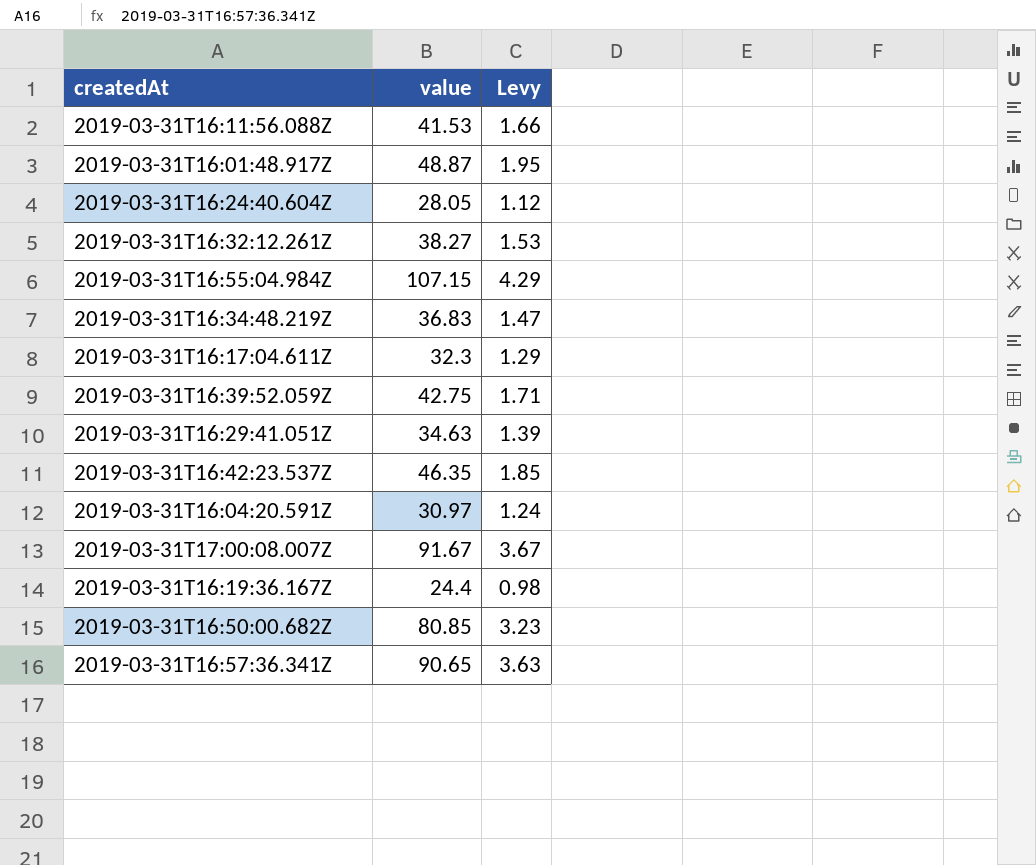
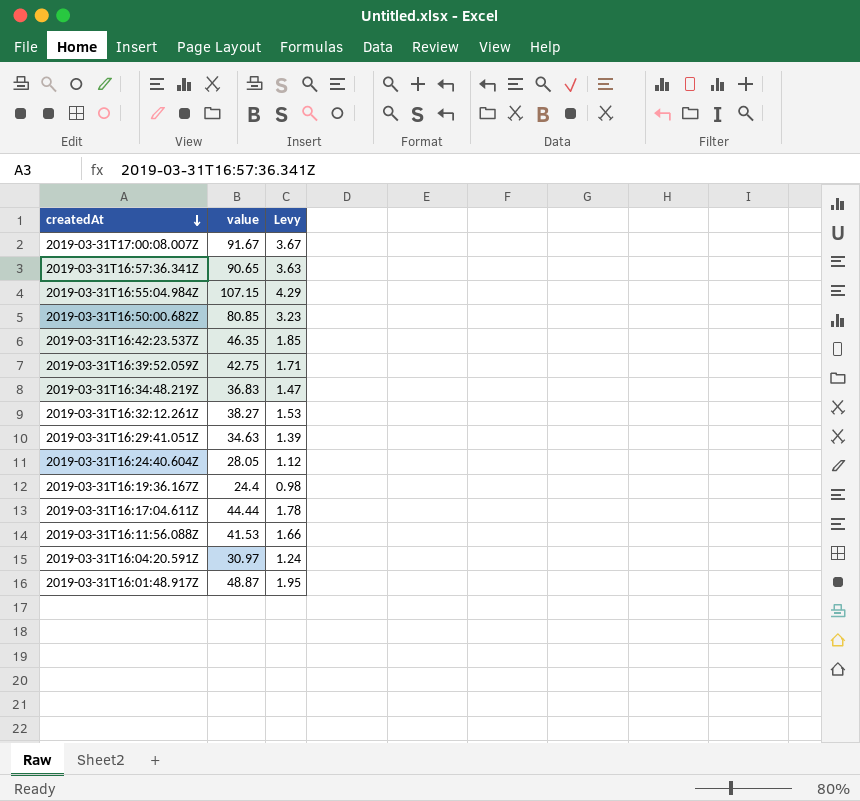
row order: none -> createdAt descending
2019-03-31T16:17:04.611Z | value: 32.3 -> 44.44
2019-03-31T16:17:04.611Z | Levy: 1.29 -> 1.78

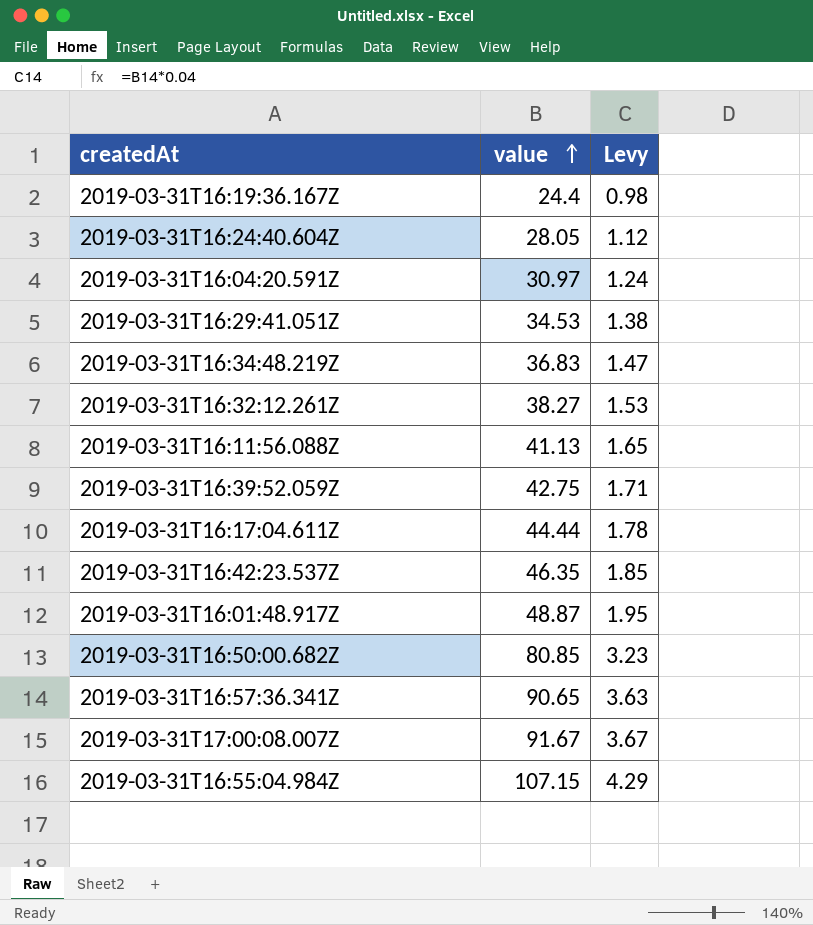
row order: createdAt descending -> value ascending
2019-03-31T16:29:41.051Z | value: 34.63 -> 34.53
2019-03-31T16:29:41.051Z | Levy: 1.39 -> 1.38
2019-03-31T16:11:56.088Z | value: 41.53 -> 41.13
2019-03-31T16:11:56.088Z | Levy: 1.66 -> 1.65

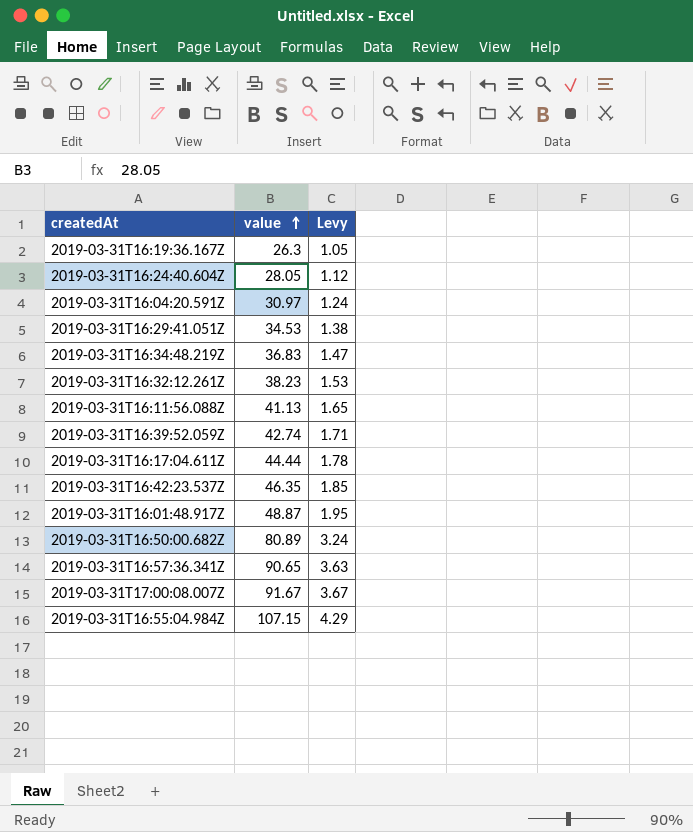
2019-03-31T16:19:36.167Z | value: 24.4 -> 26.3
2019-03-31T16:19:36.167Z | Levy: 0.98 -> 1.05
2019-03-31T16:32:12.261Z | value: 38.27 -> 38.23
2019-03-31T16:39:52.059Z | value: 42.75 -> 42.74
2019-03-31T16:50:00.682Z | value: 80.85 -> 80.89
2019-03-31T16:50:00.682Z | Levy: 3.23 -> 3.24

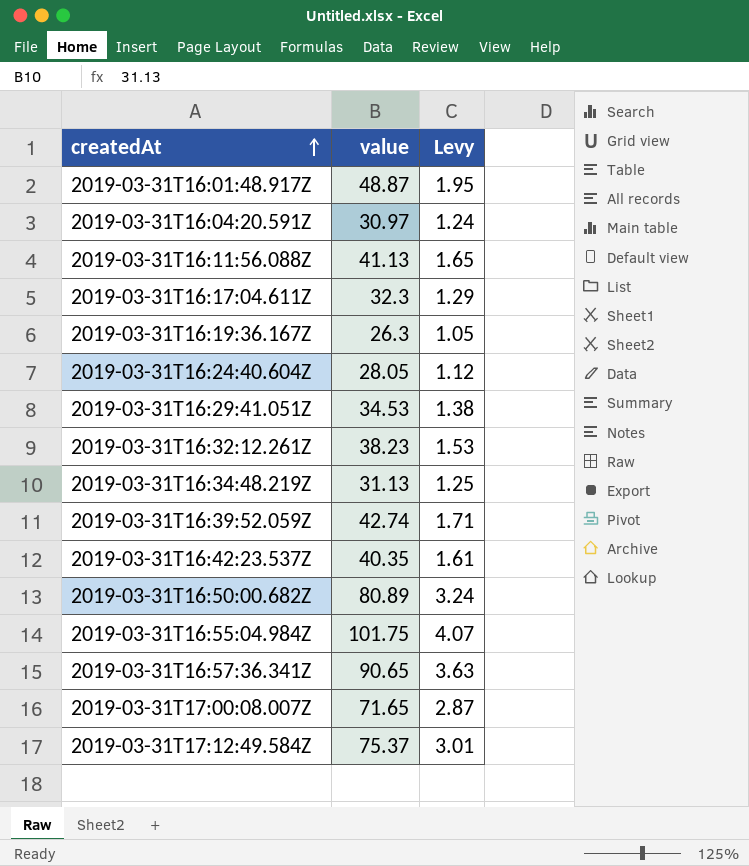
row order: value ascending -> createdAt ascending
2019-03-31T16:17:04.611Z | value: 44.44 -> 32.3
2019-03-31T16:17:04.611Z | Levy: 1.78 -> 1.29
2019-03-31T16:34:48.219Z | value: 36.83 -> 31.13
2019-03-31T16:34:48.219Z | Levy: 1.47 -> 1.25
2019-03-31T16:42:23.537Z | value: 46.35 -> 40.35
2019-03-31T16:42:23.537Z | Levy: 1.85 -> 1.61
2019-03-31T16:55:04.984Z | value: 107.15 -> 101.75
2019-03-31T16:55:04.984Z | Levy: 4.29 -> 4.07
2019-03-31T17:00:08.007Z | value: 91.67 -> 71.65
2019-03-31T17:00:08.007Z | Levy: 3.67 -> 2.87
row 2019-03-31T17:12:49.584Z: none -> 75.37 | 3.01

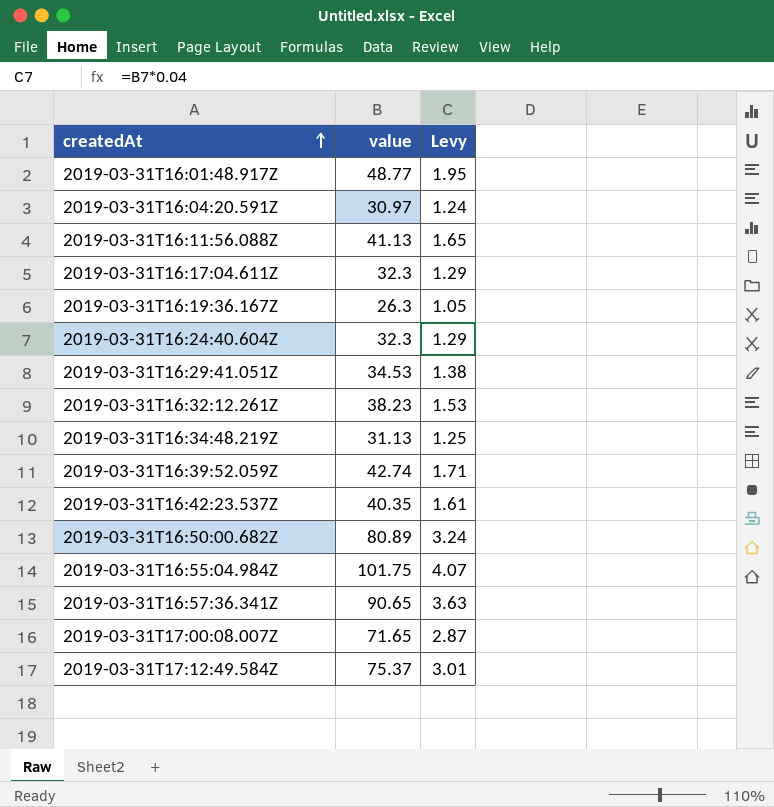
2019-03-31T16:01:48.917Z | value: 48.87 -> 48.77
2019-03-31T16:24:40.604Z | value: 28.05 -> 32.3
2019-03-31T16:24:40.604Z | Levy: 1.12 -> 1.29

